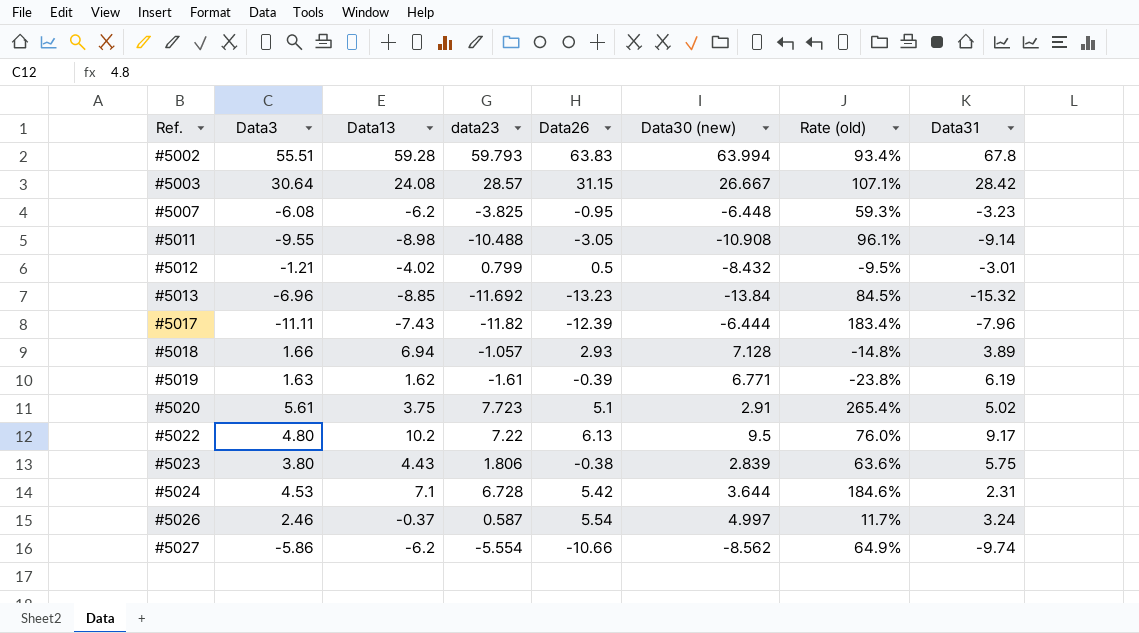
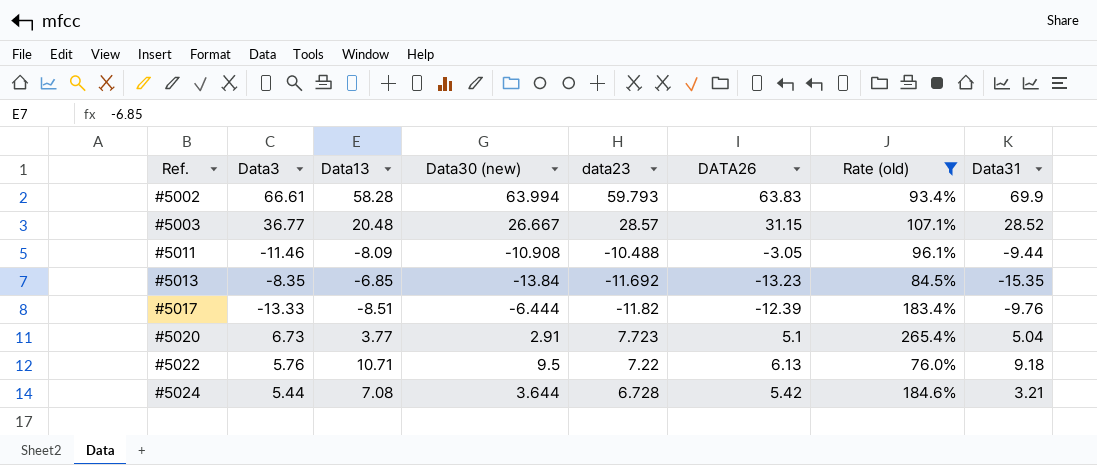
filter: none -> Rate (old) >= 76.0%
column Data30 (new) | position: 6 -> 4
column name: Data26 -> DATA26
#5002 | Data3: 55.51 -> 66.61
#5002 | Data13: 59.28 -> 58.28
#5002 | Data31: 67.8 -> 69.9
#5003 | Data3: 30.64 -> 36.77
#5003 | Data13: 24.08 -> 20.48
#5003 | Data31: 28.42 -> 28.52
#5011 | Data3: -9.55 -> -11.46
#5011 | Data13: -8.98 -> -8.09
#5011 | Data31: -9.14 -> -9.44
#5013 | Data3: -6.96 -> -8.35
#5013 | Data13: -8.85 -> -6.85
#5013 | Data31: -15.32 -> -15.35
#5017 | Data3: -11.11 -> -13.33
#5017 | Data13: -7.43 -> -8.51
#5017 | Data31: -7.96 -> -9.76
#5020 | Data3: 5.61 -> 6.73
#5020 | Data13: 3.75 -> 3.77
#5020 | Data31: 5.02 -> 5.04
#5022 | Data3: 4.80 -> 5.76
#5022 | Data13: 10.2 -> 10.71
#5022 | Data31: 9.17 -> 9.18
#5024 | Data3: 4.53 -> 5.44
#5024 | Data13: 7.1 -> 7.08
#5024 | Data31: 2.31 -> 3.21

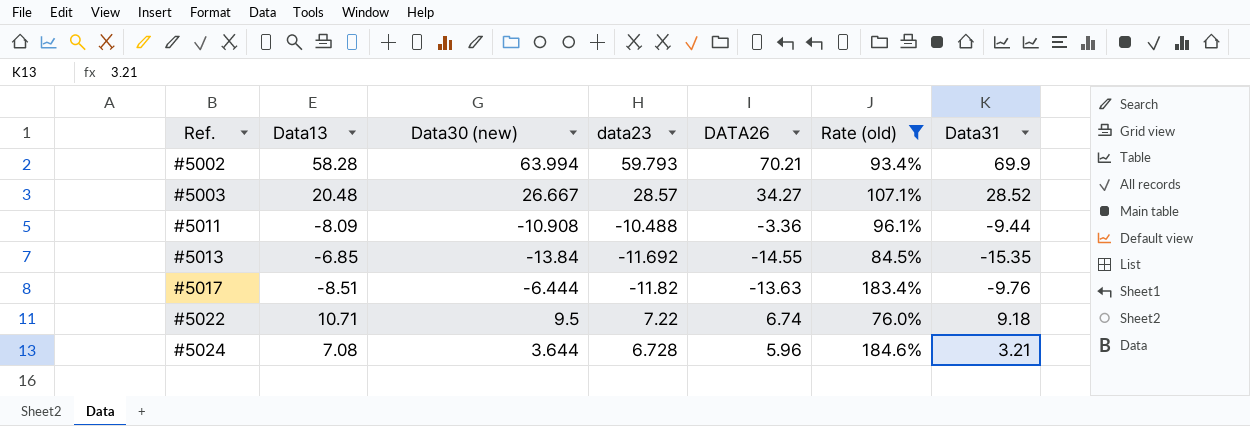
column Data3 | position: 2 -> none
row #5020: 6.73 | 3.77 | 2.91 | 7.723 | 5.1 | 265.4% | 5.04 -> none
#5002 | DATA26: 63.83 -> 70.21
#5003 | DATA26: 31.15 -> 34.27
#5011 | DATA26: -3.05 -> -3.36
#5013 | DATA26: -13.23 -> -14.55
#5017 | DATA26: -12.39 -> -13.63
#5022 | DATA26: 6.13 -> 6.74
#5024 | DATA26: 5.42 -> 5.96

